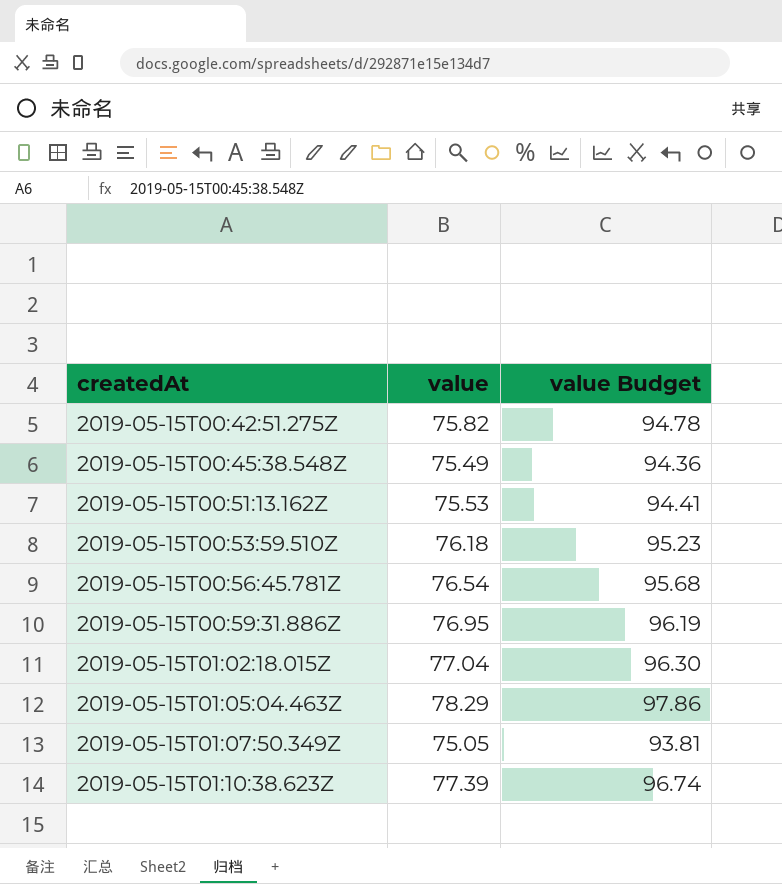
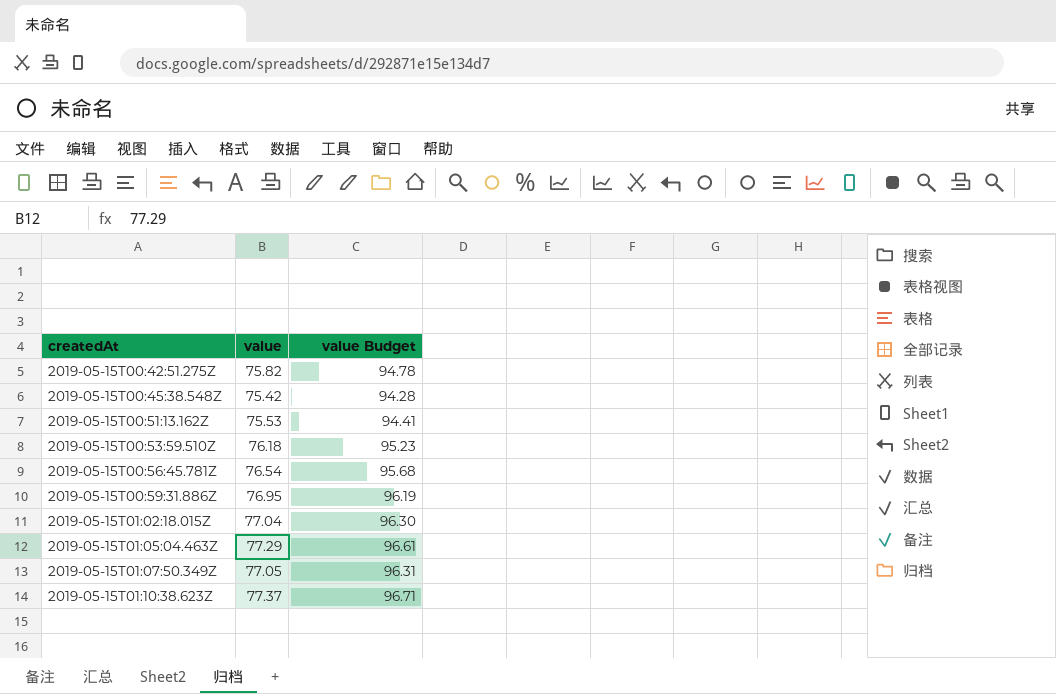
2019-05-15T00:45:38.548Z | value: 75.49 -> 75.42
2019-05-15T00:45:38.548Z | value Budget: 94.36 -> 94.28
2019-05-15T01:05:04.463Z | value: 78.29 -> 77.29
2019-05-15T01:05:04.463Z | value Budget: 97.86 -> 96.61
2019-05-15T01:07:50.349Z | value: 75.05 -> 77.05
2019-05-15T01:07:50.349Z | value Budget: 93.81 -> 96.31
2019-05-15T01:10:38.623Z | value: 77.39 -> 77.37
2019-05-15T01:10:38.623Z | value Budget: 96.74 -> 96.71

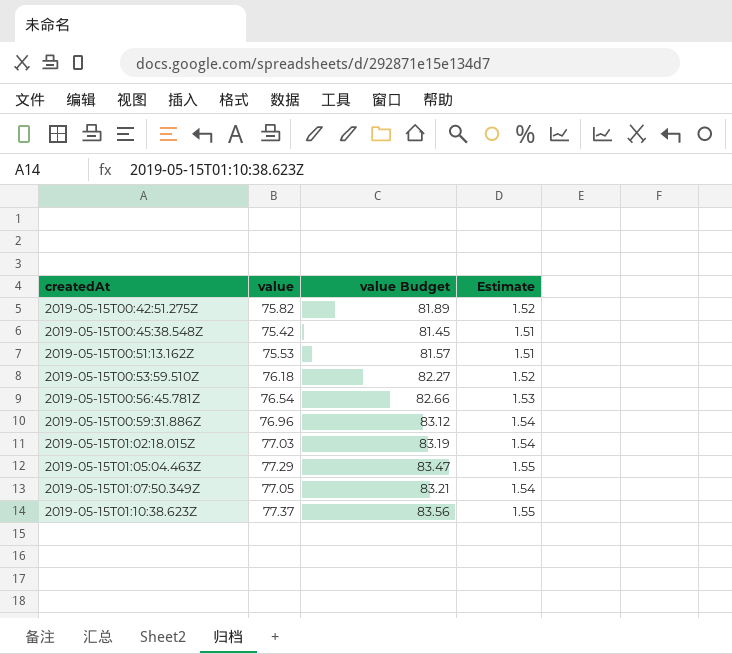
column value Budget | formula: [value] * 1.25 -> [value] * 1.08
column Estimate | formula: none -> [value] * 0.02
2019-05-15T00:59:31.886Z | value: 76.95 -> 76.96
2019-05-15T01:02:18.015Z | value: 77.04 -> 77.03

